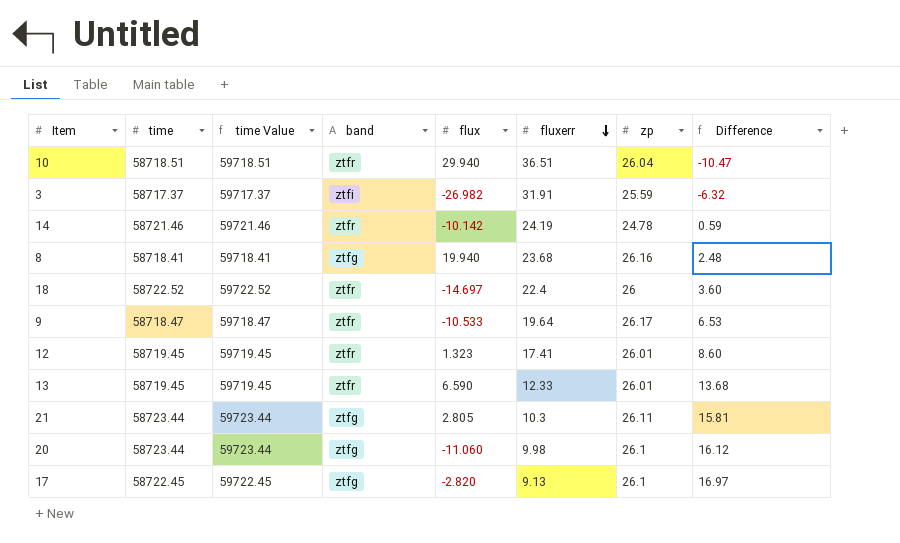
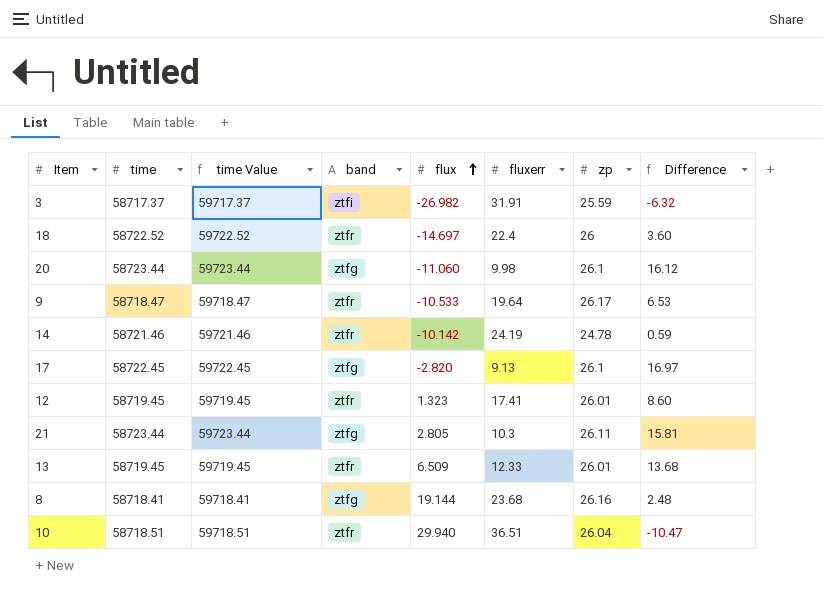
row order: fluxerr descending -> flux ascending
13 | flux: 6.590 -> 6.509
8 | flux: 19.940 -> 19.144

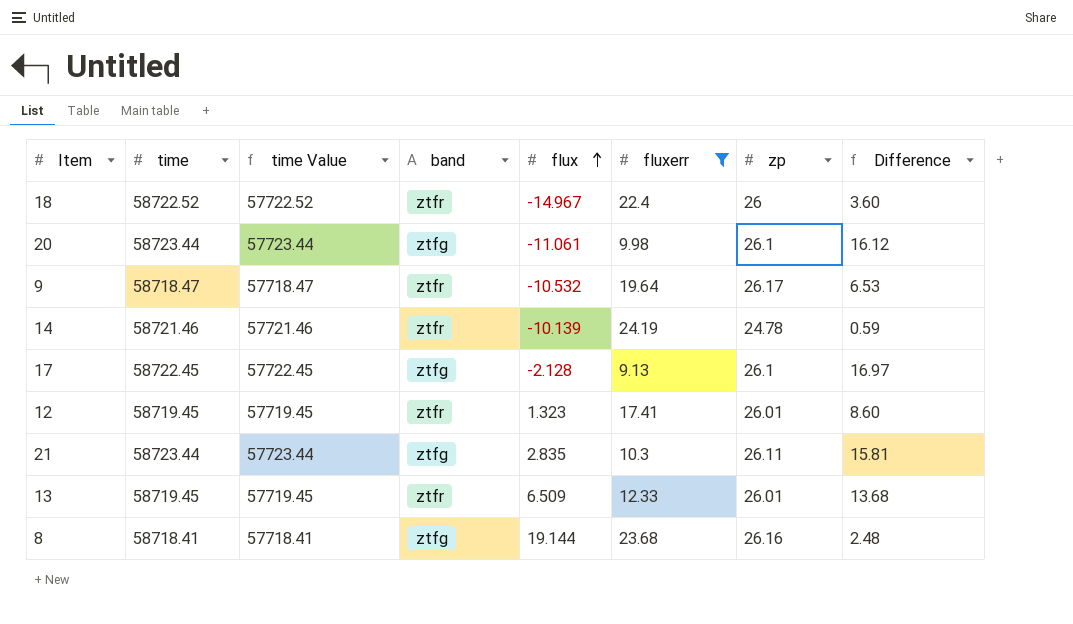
filter: none -> fluxerr <= 24.19
column time Value | formula: [time] + 1000 -> [time] - 1000
18 | flux: -14.697 -> -14.967
20 | flux: -11.060 -> -11.061
9 | flux: -10.533 -> -10.532
14 | flux: -10.142 -> -10.139
17 | flux: -2.820 -> -2.128
21 | flux: 2.805 -> 2.835

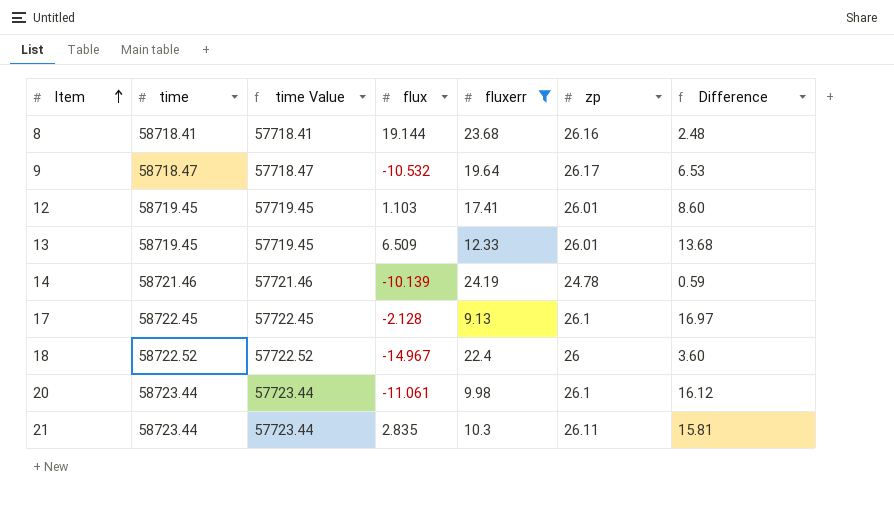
row order: flux ascending -> Item ascending
column band | position: 4 -> none
12 | flux: 1.323 -> 1.103

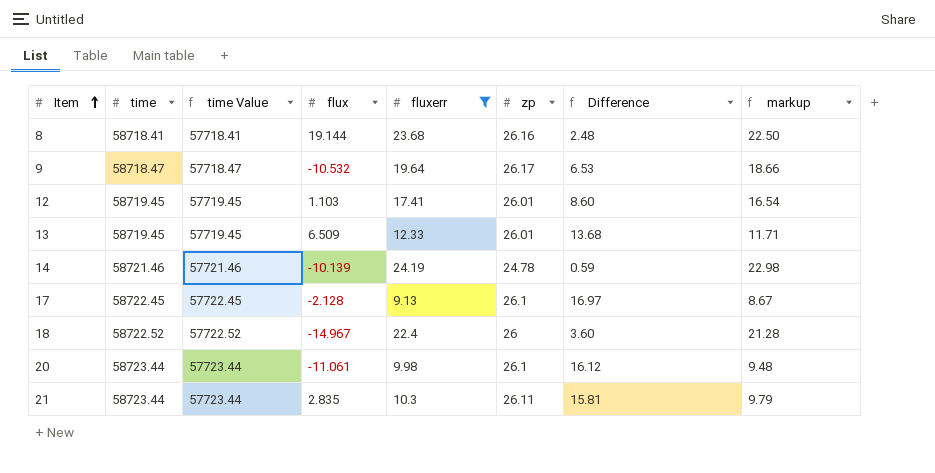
column markup | formula: none -> [fluxerr] * 0.95

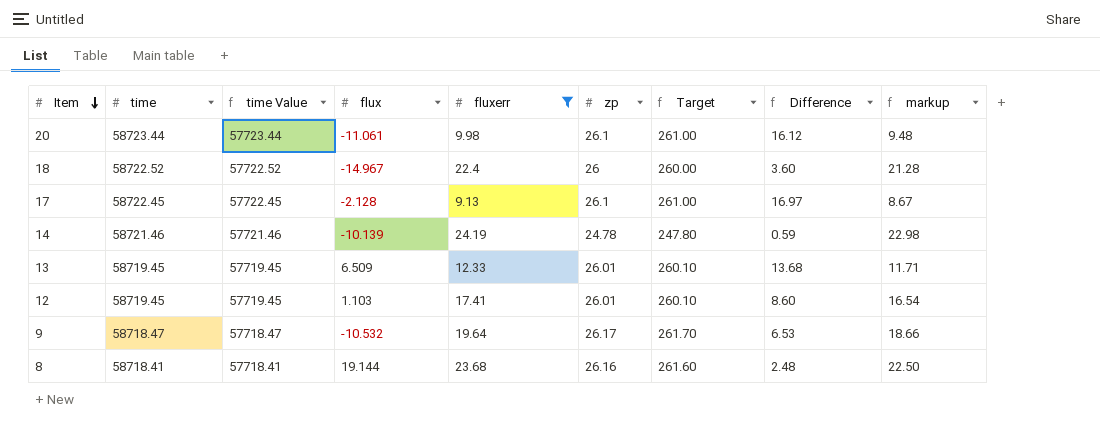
row order: Item ascending -> Item descending
column Target | formula: none -> [zp] * 10
row 21: 58723.44 | 57723.44 | 2.835 | 10.3 | 26.11 | 15.81 | 9.79 -> none

